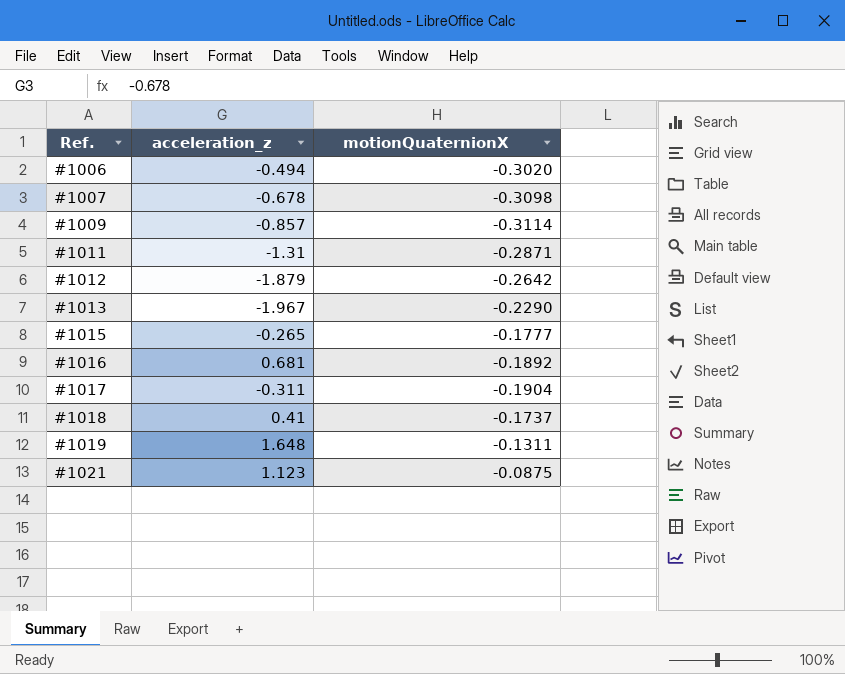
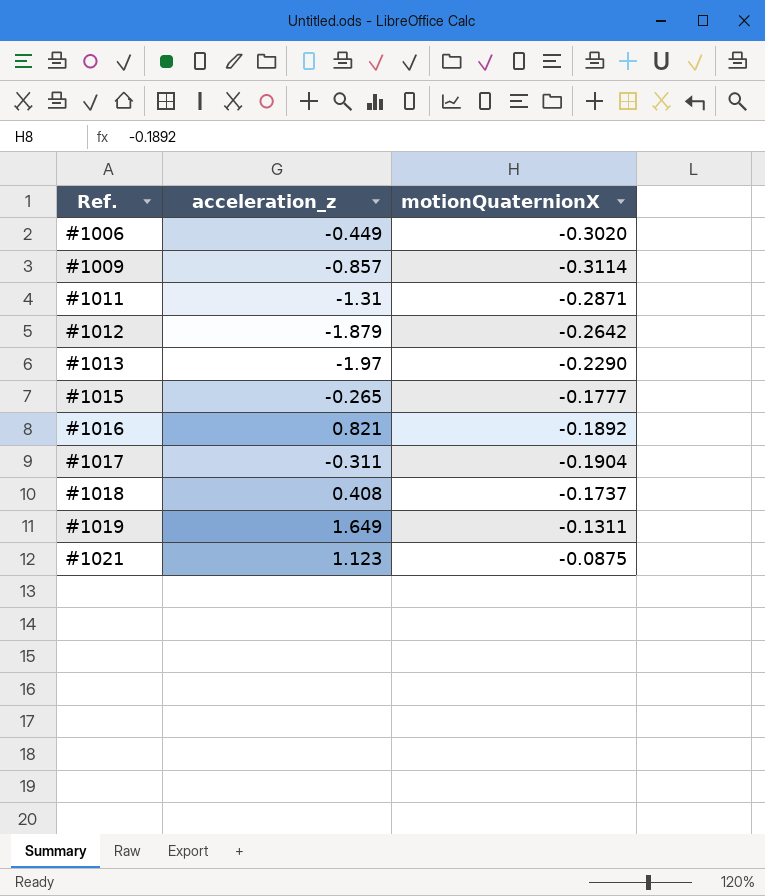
row #1007: -0.678 | -0.3098 -> none
#1006 | acceleration_z: -0.494 -> -0.449
#1013 | acceleration_z: -1.967 -> -1.97
#1016 | acceleration_z: 0.681 -> 0.821
#1018 | acceleration_z: 0.41 -> 0.408
#1019 | acceleration_z: 1.648 -> 1.649

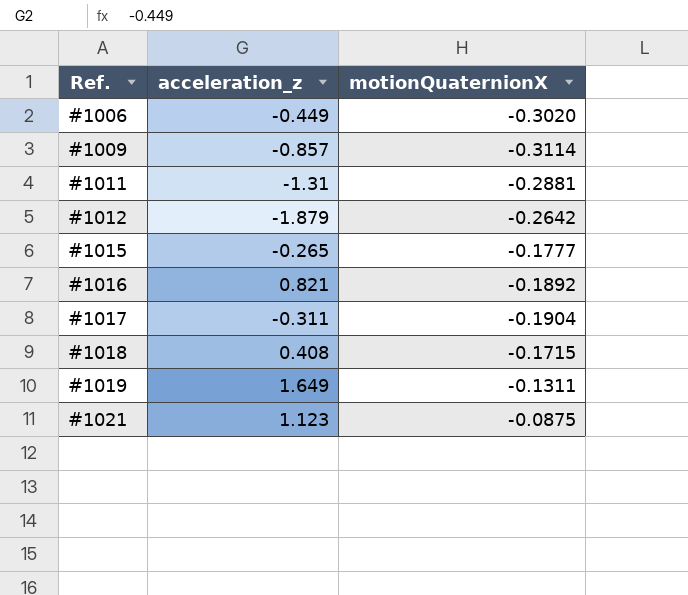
row #1013: -1.97 | -0.2290 -> none
#1011 | motionQuaternionX: -0.2871 -> -0.2881
#1018 | motionQuaternionX: -0.1737 -> -0.1715

